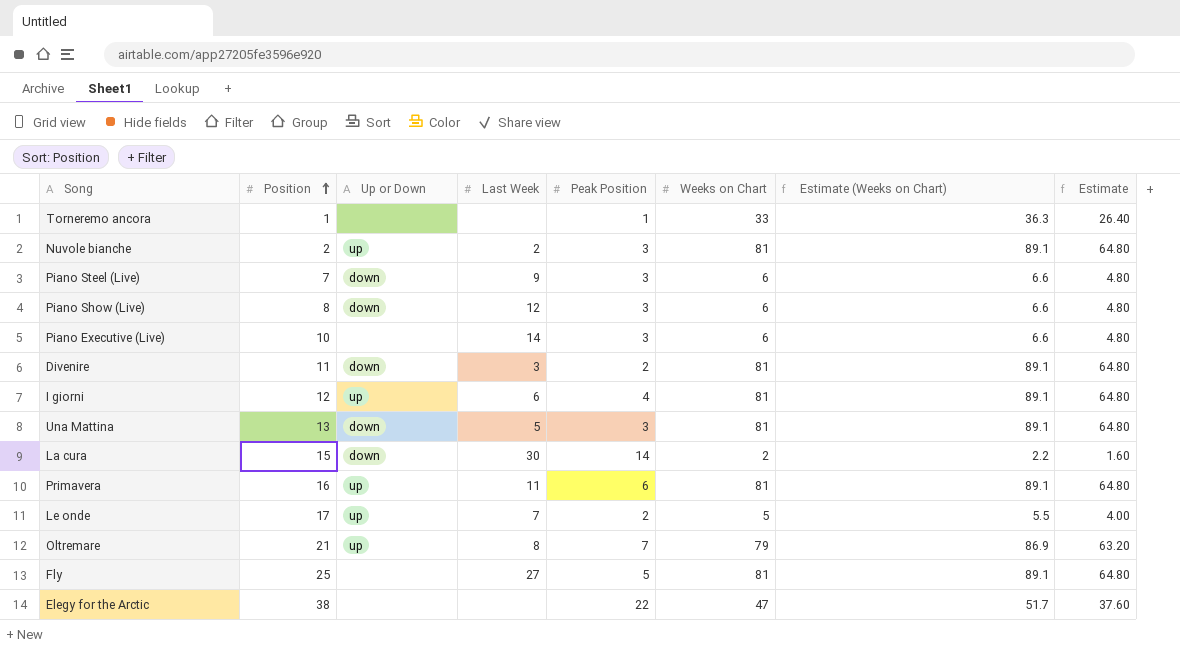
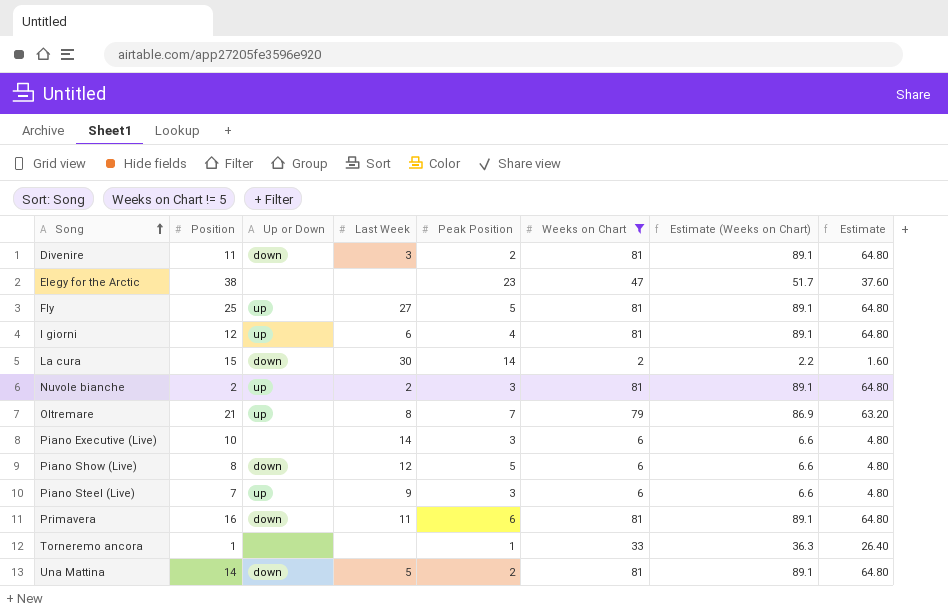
filter: none -> Weeks on Chart != 5
row order: Position ascending -> Song ascending
Elegy for the Arctic | Peak Position: 22 -> 23
Fly | Up or Down: none -> up
Piano Show (Live) | Peak Position: 3 -> 5
Piano Steel (Live) | Up or Down: down -> up
Primavera | Up or Down: up -> down
Una Mattina | Position: 13 -> 14
Una Mattina | Peak Position: 3 -> 2

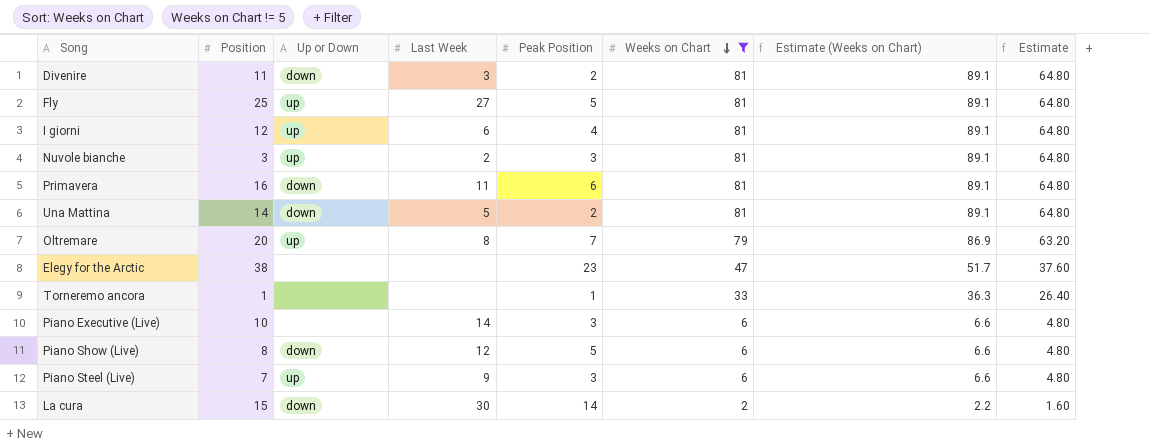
row order: Song ascending -> Weeks on Chart descending
Nuvole bianche | Position: 2 -> 3
Oltremare | Position: 21 -> 20

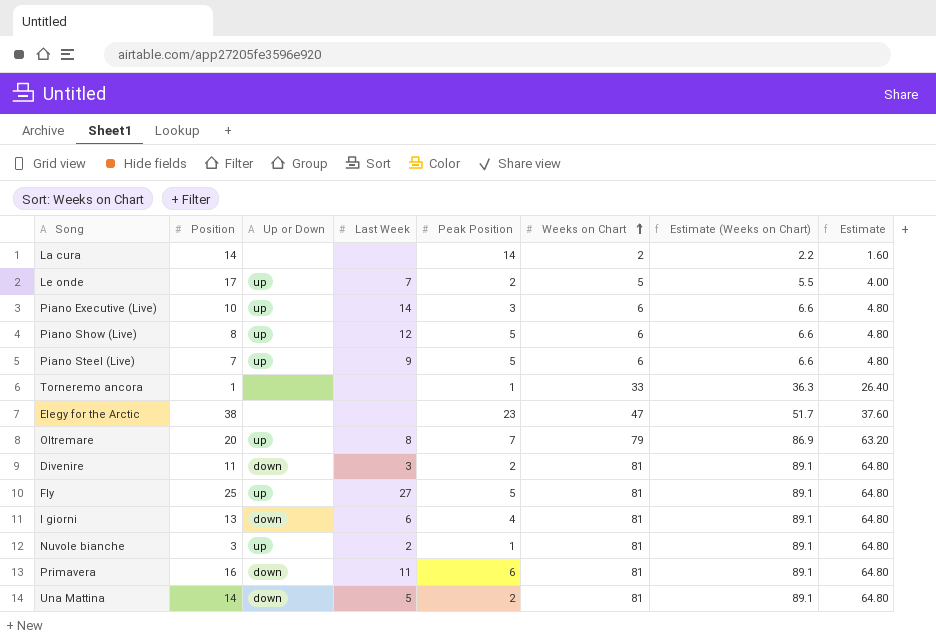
filter: Weeks on Chart != 5 -> none
row order: Weeks on Chart descending -> Weeks on Chart ascending
La cura | Position: 15 -> 14
La cura | Up or Down: down -> none
La cura | Last Week: 30 -> none
Piano Executive (Live) | Up or Down: none -> up
Piano Show (Live) | Up or Down: down -> up
Piano Steel (Live) | Peak Position: 3 -> 5
I giorni | Position: 12 -> 13
I giorni | Up or Down: up -> down
Nuvole bianche | Peak Position: 3 -> 1

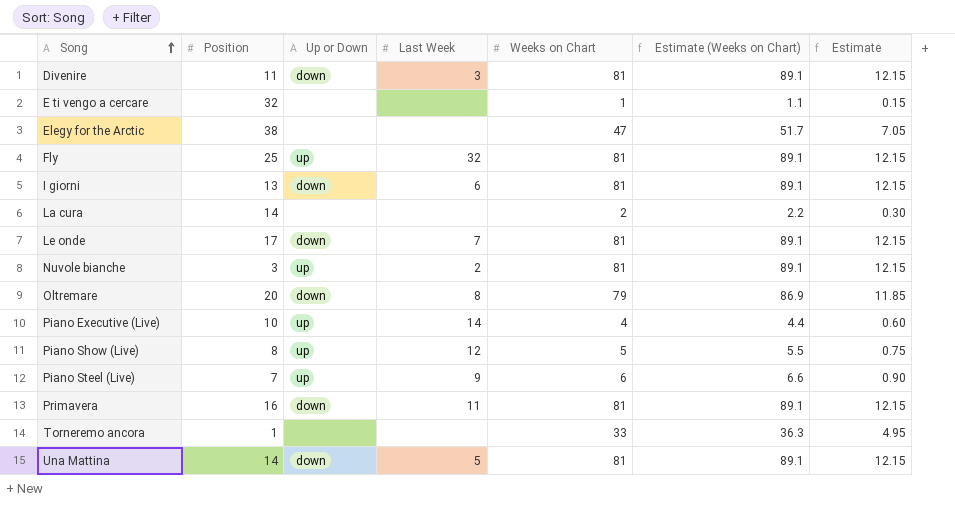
row order: Weeks on Chart ascending -> Song ascending
column Peak Position | position: 5 -> none
column Estimate | formula: [Weeks on Chart] * 0.8 -> [Weeks on Chart] * 0.15
row E ti vengo a cercare: none -> 32 | none | none | 1 | 1.1 | 0.15
Fly | Last Week: 27 -> 32
Le onde | Up or Down: up -> down
Le onde | Weeks on Chart: 5 -> 81
Le onde | Estimate (Weeks on Chart): 5.5 -> 89.1
Oltremare | Up or Down: up -> down
Piano Executive (Live) | Weeks on Chart: 6 -> 4
Piano Executive (Live) | Estimate (Weeks on Chart): 6.6 -> 4.4
Piano Show (Live) | Weeks on Chart: 6 -> 5
Piano Show (Live) | Estimate (Weeks on Chart): 6.6 -> 5.5

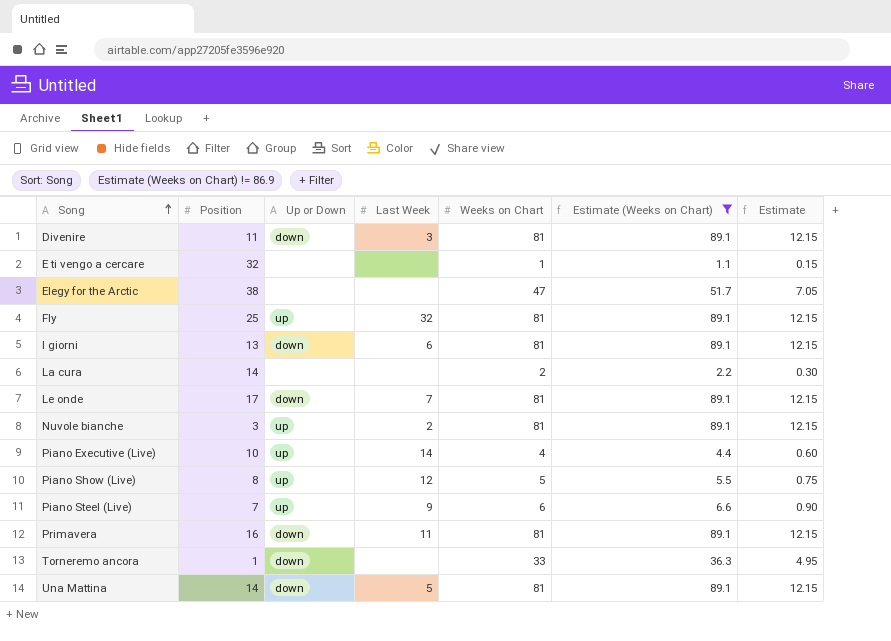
filter: none -> Estimate (Weeks on Chart) != 86.9
Torneremo ancora | Up or Down: none -> down

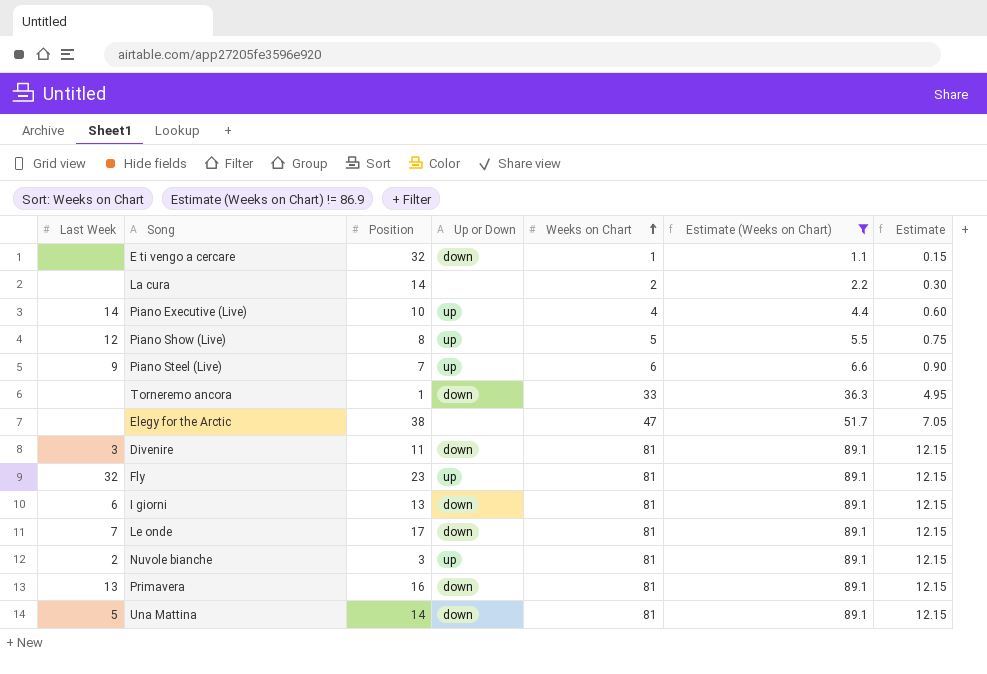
row order: Song ascending -> Weeks on Chart ascending
column Last Week | position: 4 -> 1
E ti vengo a cercare | Up or Down: none -> down
Fly | Position: 25 -> 23
Primavera | Last Week: 11 -> 13

